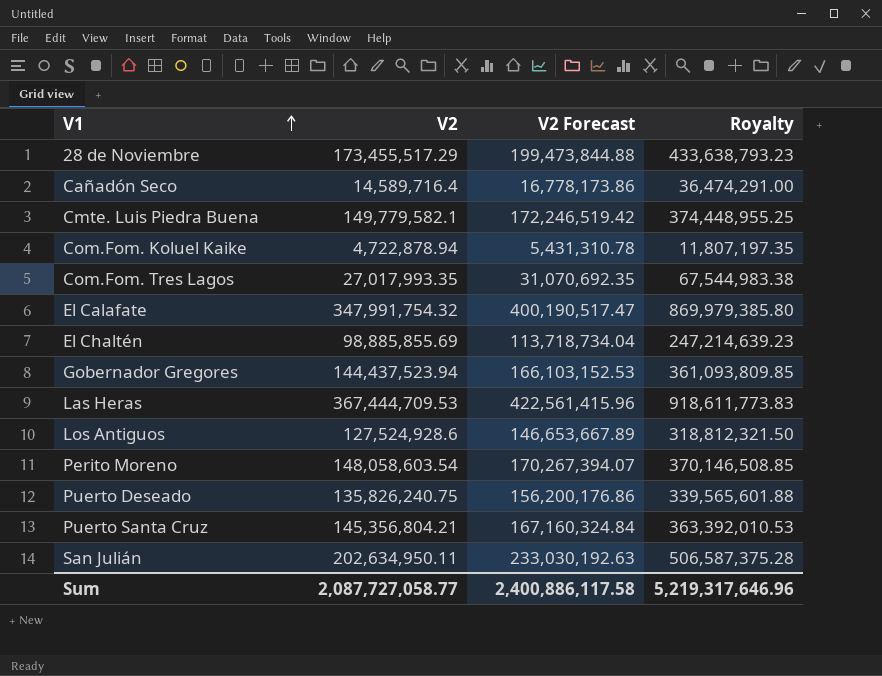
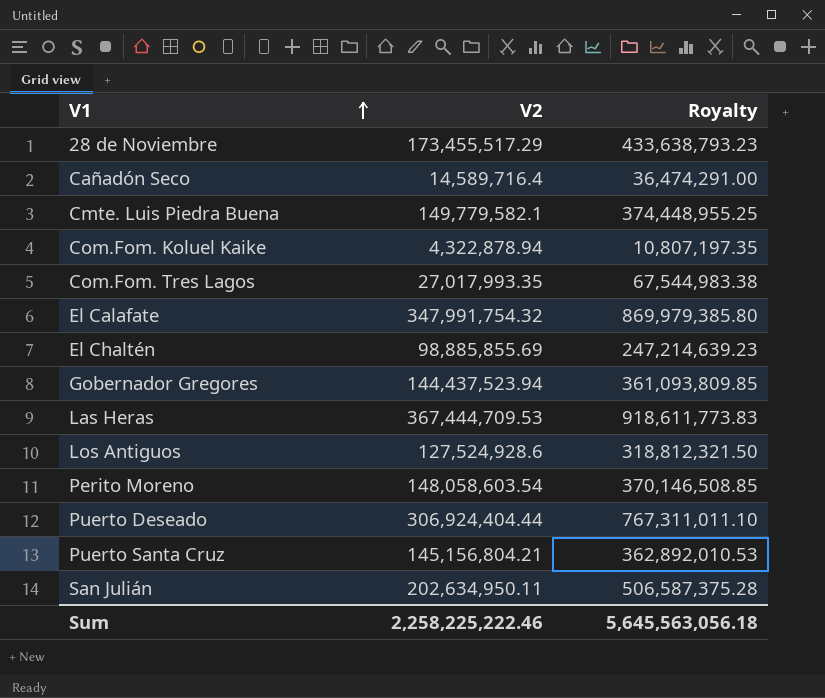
column V2 Forecast | formula: [V2] * 1.15 -> none
Com.Fom. Koluel Kaike | V2: 4,722,878.94 -> 4,322,878.94
Com.Fom. Koluel Kaike | Royalty: 11,807,197.35 -> 10,807,197.35
Puerto Deseado | V2: 135,826,240.75 -> 306,924,404.44
Puerto Deseado | Royalty: 339,565,601.88 -> 767,311,011.10
Puerto Santa Cruz | V2: 145,356,804.21 -> 145,156,804.21
Puerto Santa Cruz | Royalty: 363,392,010.53 -> 362,892,010.53
Sum | V2: 2,087,727,058.77 -> 2,258,225,222.46
Sum | Royalty: 5,219,317,646.96 -> 5,645,563,056.18

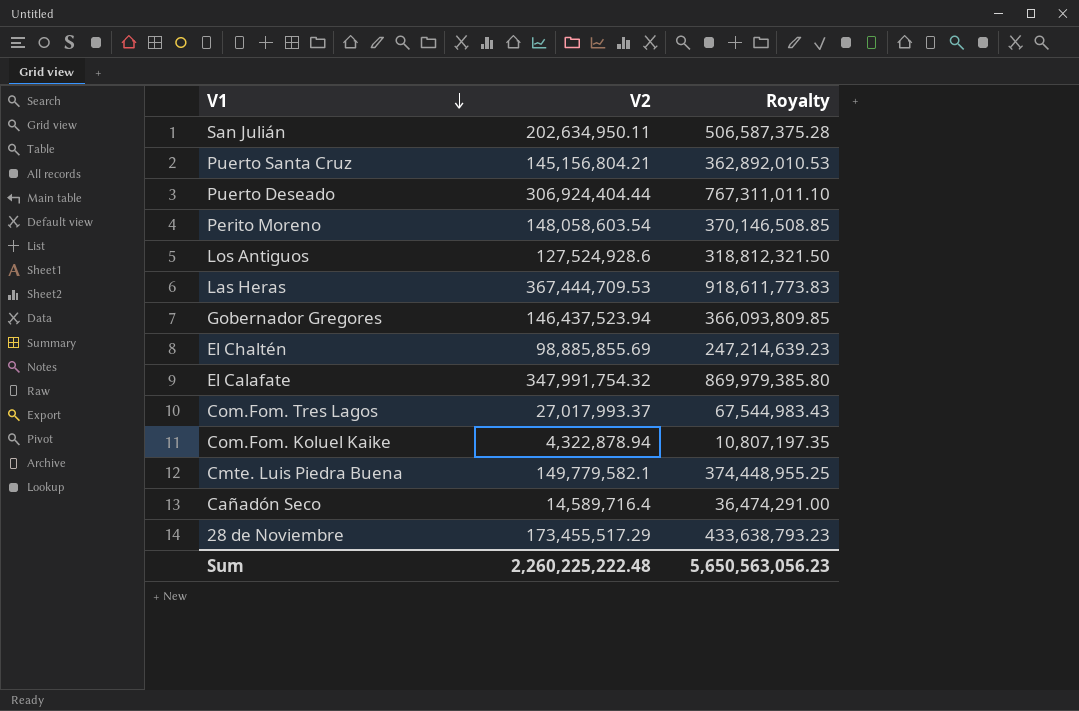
row order: V1 ascending -> V1 descending
Gobernador Gregores | V2: 144,437,523.94 -> 146,437,523.94
Gobernador Gregores | Royalty: 361,093,809.85 -> 366,093,809.85
Com.Fom. Tres Lagos | V2: 27,017,993.35 -> 27,017,993.37
Com.Fom. Tres Lagos | Royalty: 67,544,983.38 -> 67,544,983.43
Sum | V2: 2,258,225,222.46 -> 2,260,225,222.48
Sum | Royalty: 5,645,563,056.18 -> 5,650,563,056.23

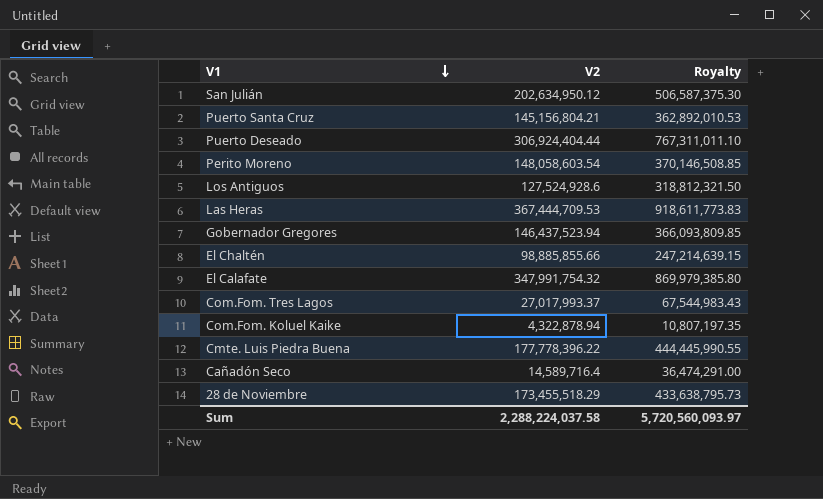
San Julián | V2: 202,634,950.11 -> 202,634,950.12
San Julián | Royalty: 506,587,375.28 -> 506,587,375.30
El Chaltén | V2: 98,885,855.69 -> 98,885,855.66
El Chaltén | Royalty: 247,214,639.23 -> 247,214,639.15
Cmte. Luis Piedra Buena | V2: 149,779,582.1 -> 177,778,396.22
Cmte. Luis Piedra Buena | Royalty: 374,448,955.25 -> 444,445,990.55
28 de Noviembre | V2: 173,455,517.29 -> 173,455,518.29
28 de Noviembre | Royalty: 433,638,793.23 -> 433,638,795.73
Sum | V2: 2,260,225,222.48 -> 2,288,224,037.58
Sum | Royalty: 5,650,563,056.23 -> 5,720,560,093.97

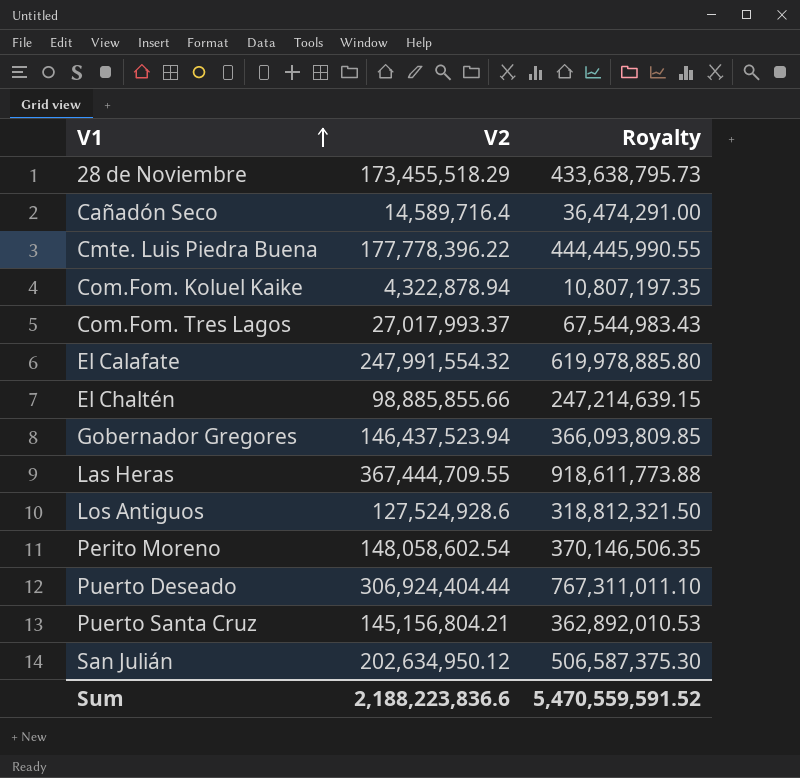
row order: V1 descending -> V1 ascending
El Calafate | V2: 347,991,754.32 -> 247,991,554.32
El Calafate | Royalty: 869,979,385.80 -> 619,978,885.80
Las Heras | V2: 367,444,709.53 -> 367,444,709.55
Las Heras | Royalty: 918,611,773.83 -> 918,611,773.88
Perito Moreno | V2: 148,058,603.54 -> 148,058,602.54
Perito Moreno | Royalty: 370,146,508.85 -> 370,146,506.35
Sum | V2: 2,288,224,037.58 -> 2,188,223,836.6
Sum | Royalty: 5,720,560,093.97 -> 5,470,559,591.52

